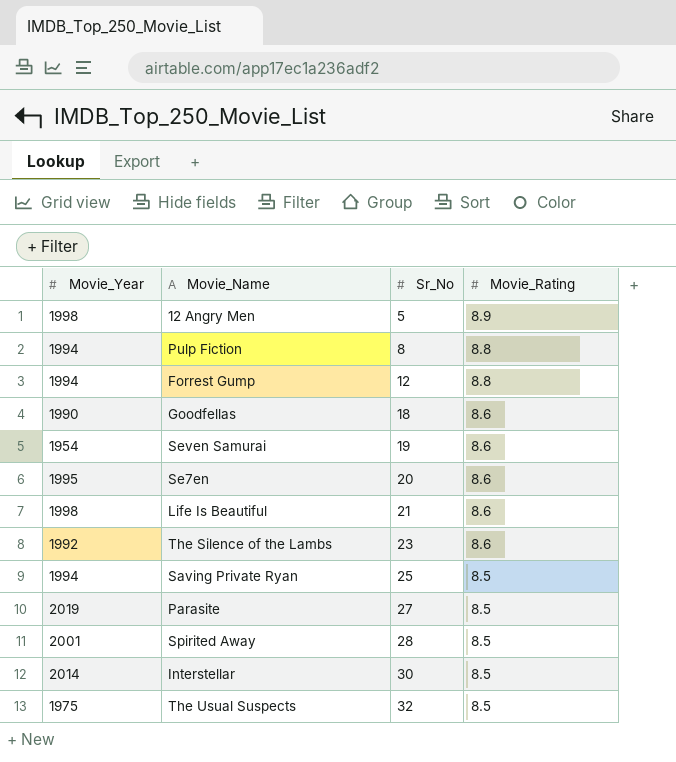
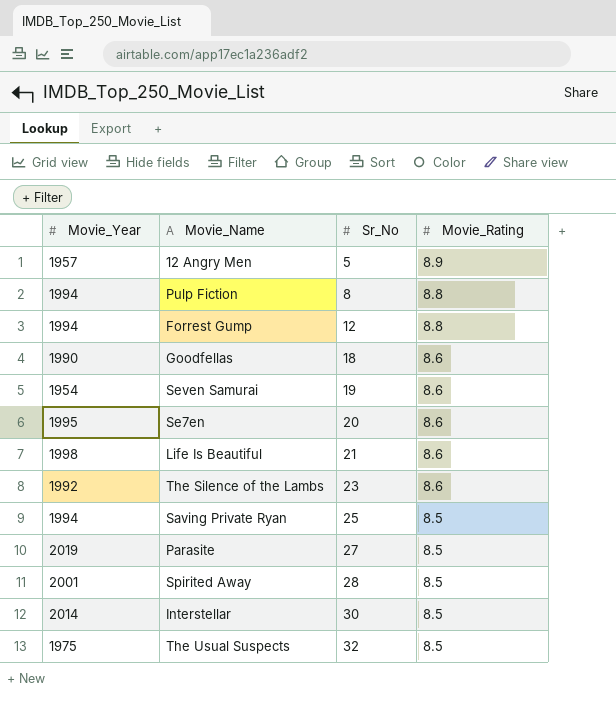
12 Angry Men | Movie_Year: 1998 -> 1957

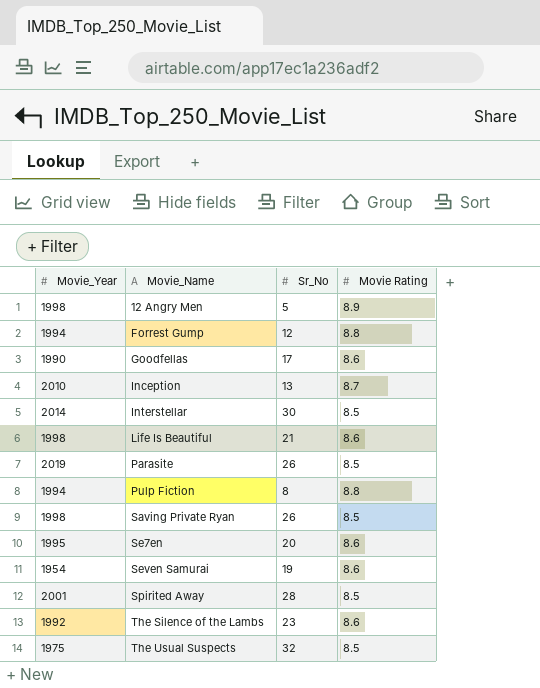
row order: Sr_No ascending -> Movie_Name ascending
column name: Movie_Rating -> Movie Rating
12 Angry Men | Movie_Year: 1957 -> 1998
Goodfellas | Sr_No: 18 -> 17
row Inception: none -> 2010 | 13 | 8.7
Parasite | Sr_No: 27 -> 26
Saving Private Ryan | Movie_Year: 1994 -> 1998
Saving Private Ryan | Sr_No: 25 -> 26

